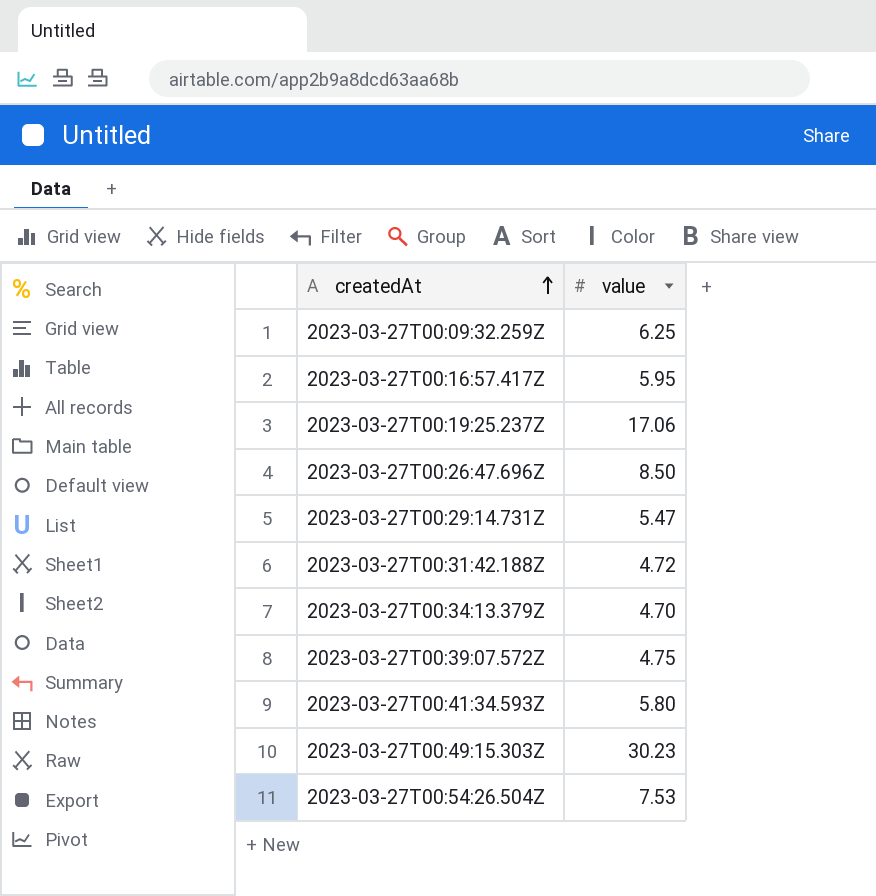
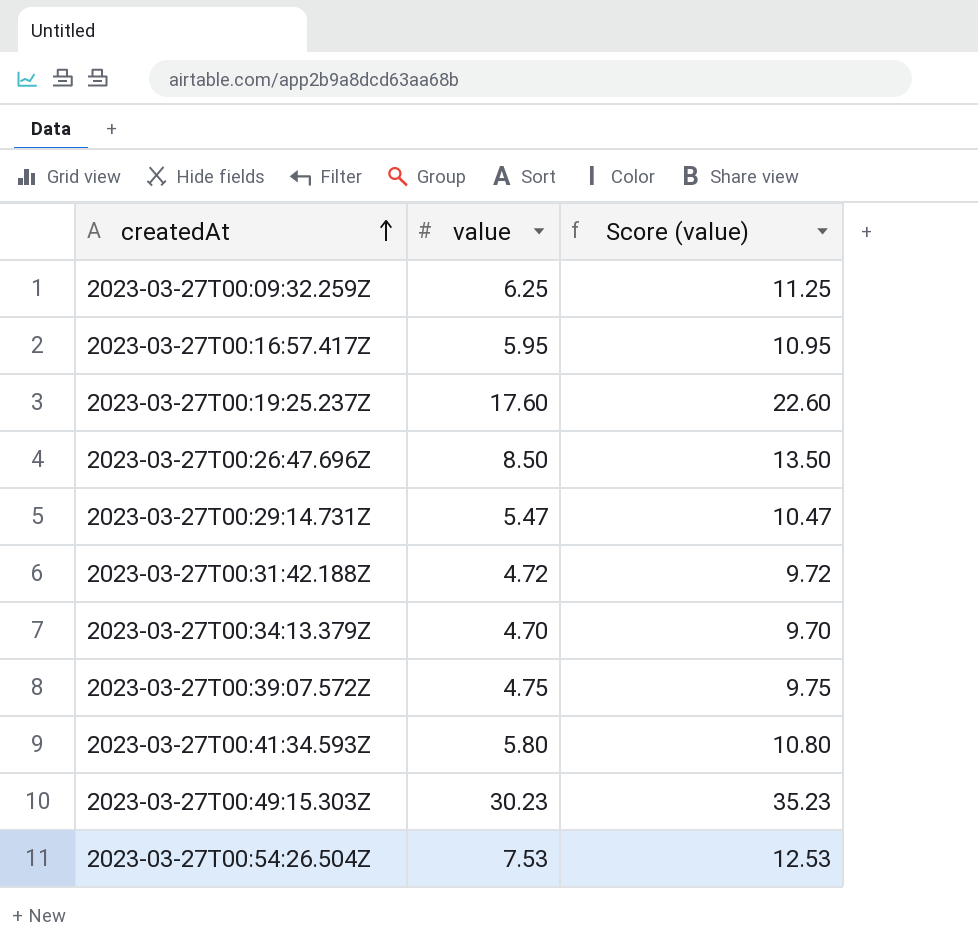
column Score (value) | formula: none -> [value] + 5
2023-03-27T00:19:25.237Z | value: 17.06 -> 17.60

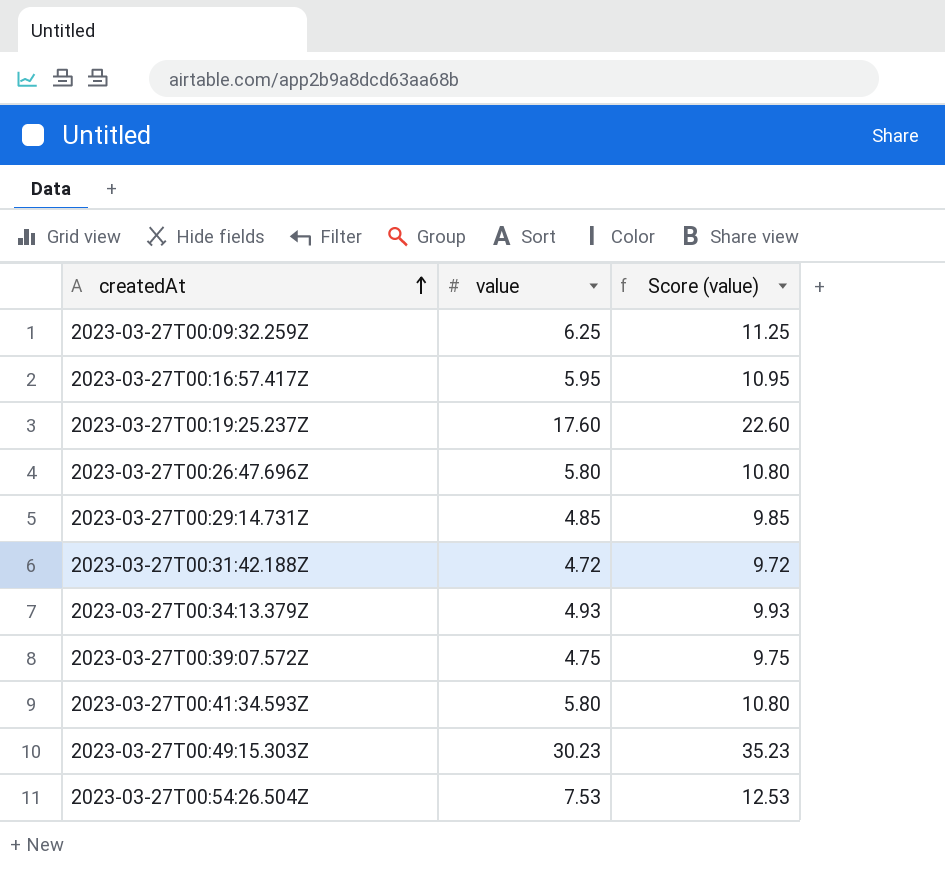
2023-03-27T00:26:47.696Z | value: 8.50 -> 5.80
2023-03-27T00:26:47.696Z | Score (value): 13.50 -> 10.80
2023-03-27T00:29:14.731Z | value: 5.47 -> 4.85
2023-03-27T00:29:14.731Z | Score (value): 10.47 -> 9.85
2023-03-27T00:34:13.379Z | value: 4.70 -> 4.93
2023-03-27T00:34:13.379Z | Score (value): 9.70 -> 9.93

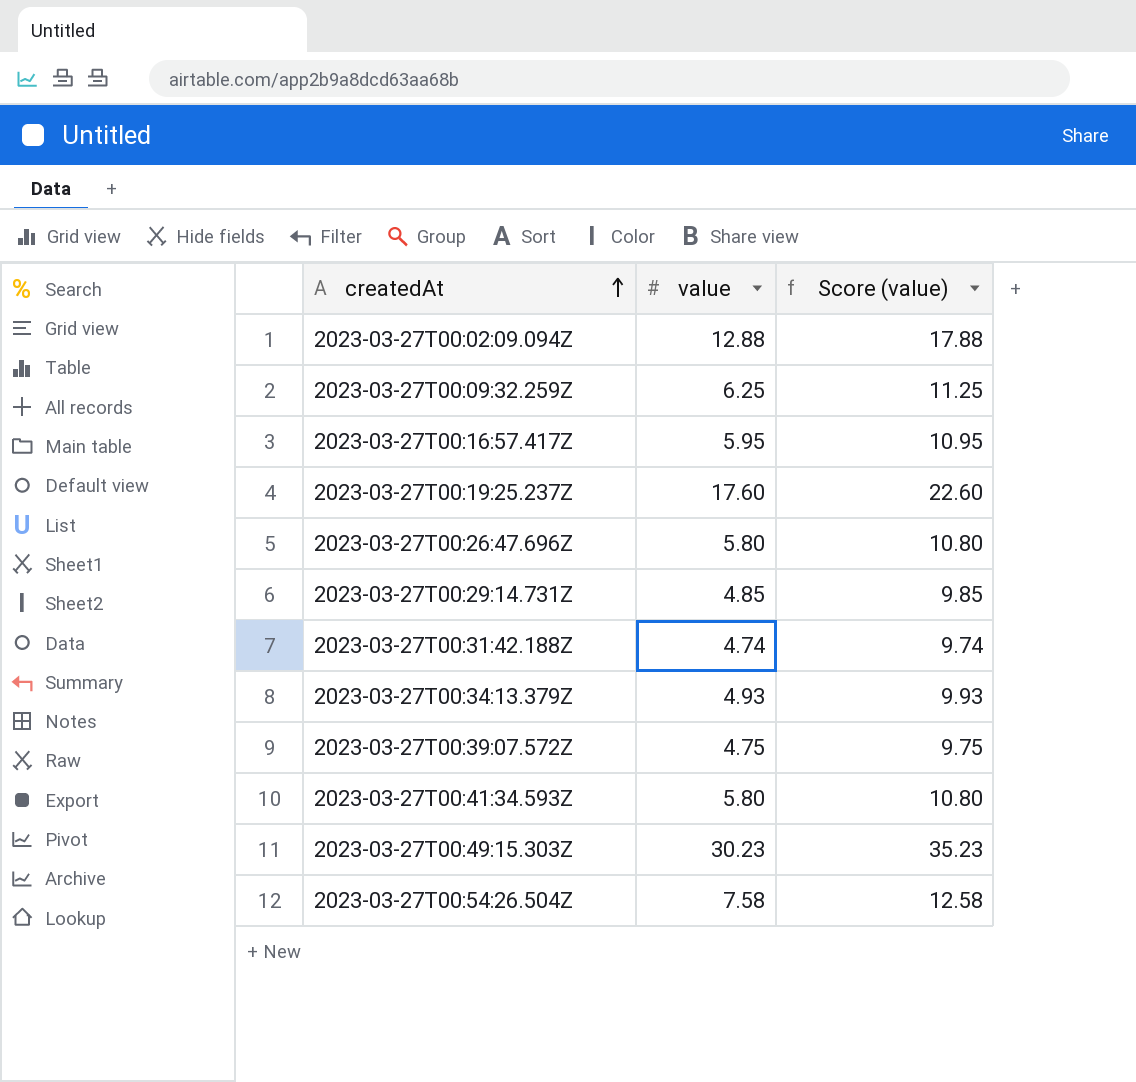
row 2023-03-27T00:02:09.094Z: none -> 12.88 | 17.88
2023-03-27T00:31:42.188Z | value: 4.72 -> 4.74
2023-03-27T00:31:42.188Z | Score (value): 9.72 -> 9.74
2023-03-27T00:54:26.504Z | value: 7.53 -> 7.58
2023-03-27T00:54:26.504Z | Score (value): 12.53 -> 12.58

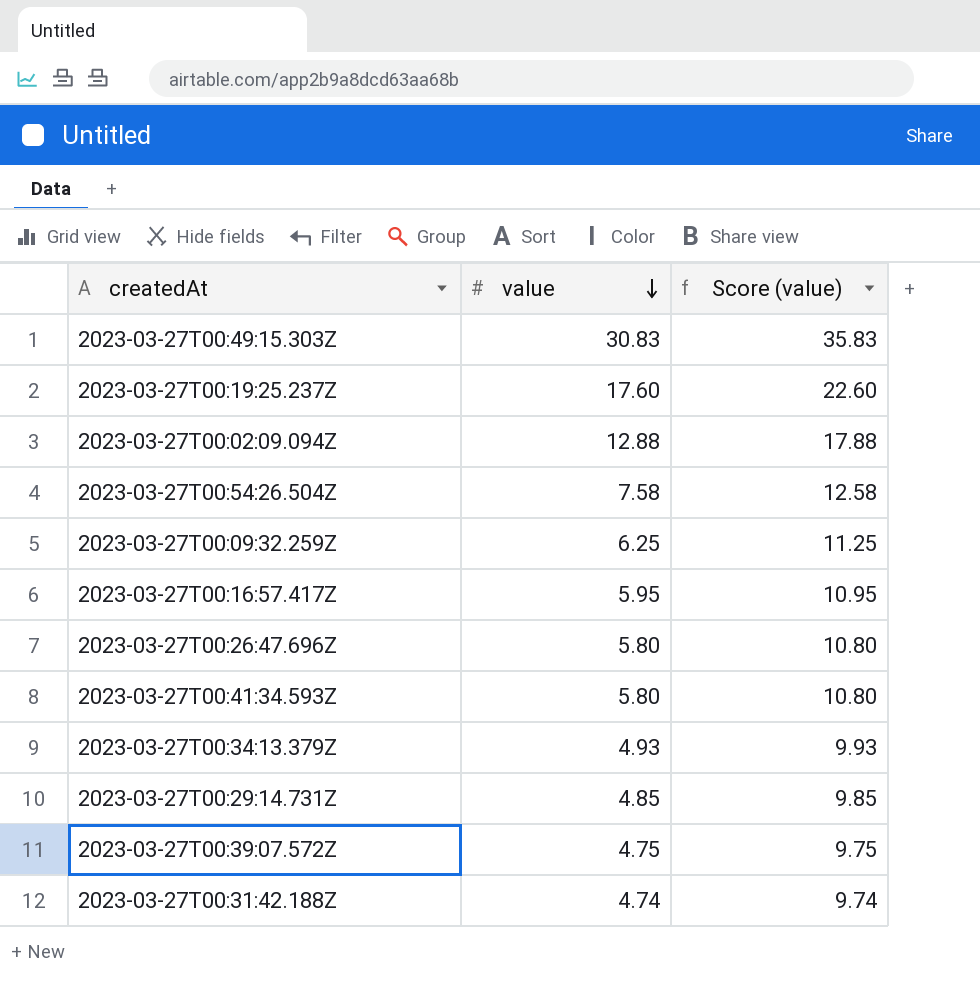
row order: createdAt ascending -> value descending
2023-03-27T00:49:15.303Z | value: 30.23 -> 30.83
2023-03-27T00:49:15.303Z | Score (value): 35.23 -> 35.83

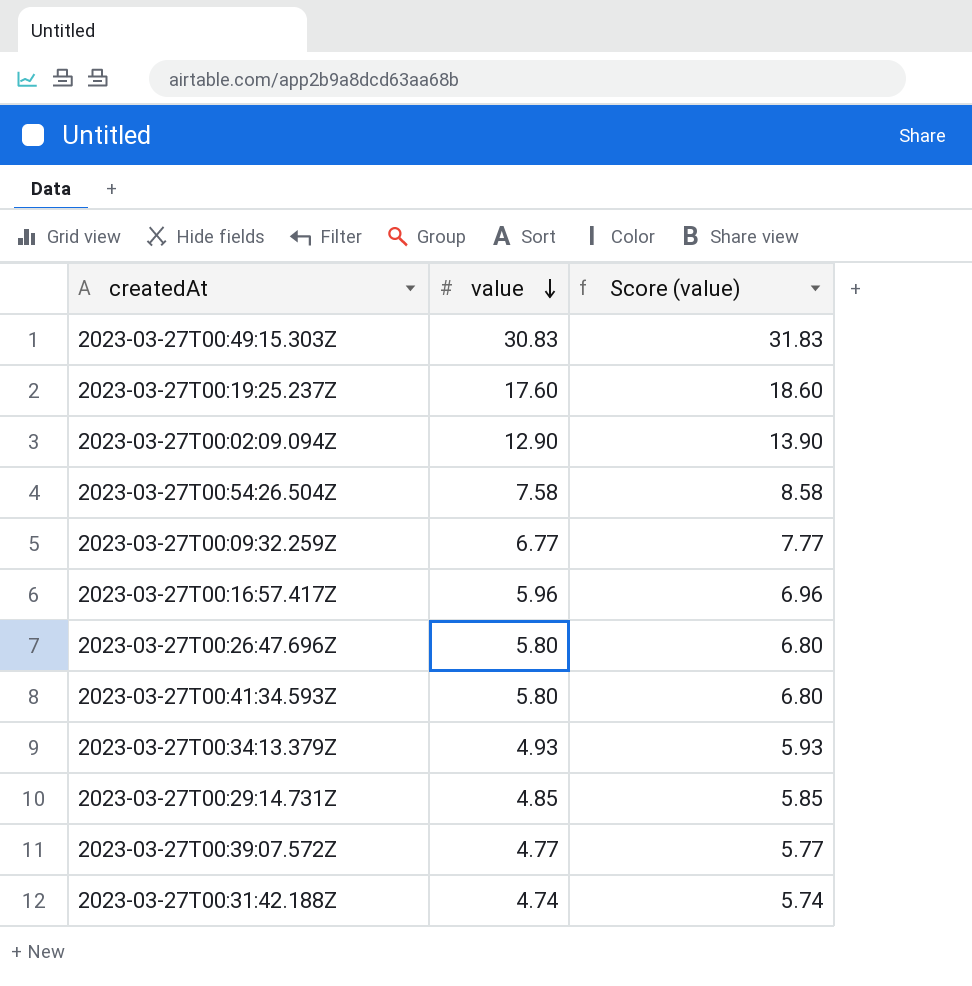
column Score (value) | formula: [value] + 5 -> [value] + 1
2023-03-27T00:02:09.094Z | value: 12.88 -> 12.90
2023-03-27T00:09:32.259Z | value: 6.25 -> 6.77
2023-03-27T00:16:57.417Z | value: 5.95 -> 5.96
2023-03-27T00:39:07.572Z | value: 4.75 -> 4.77

